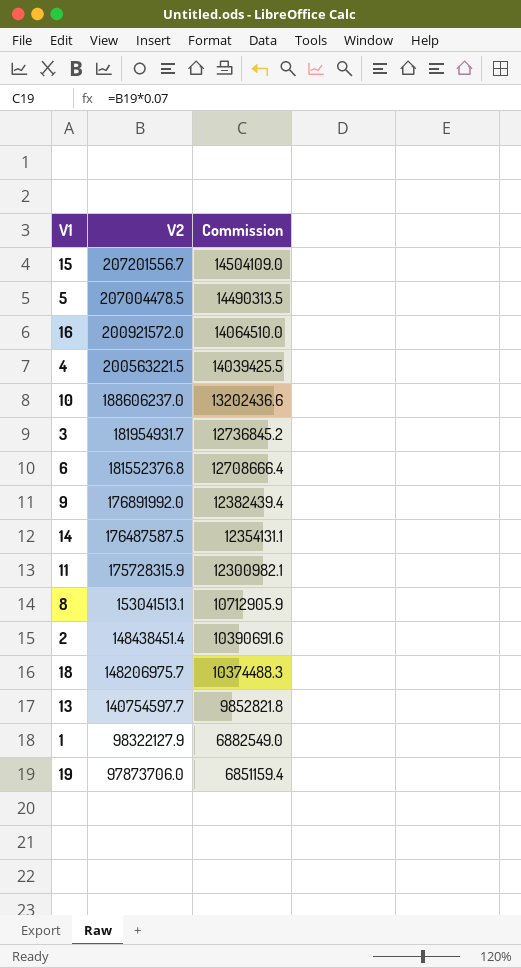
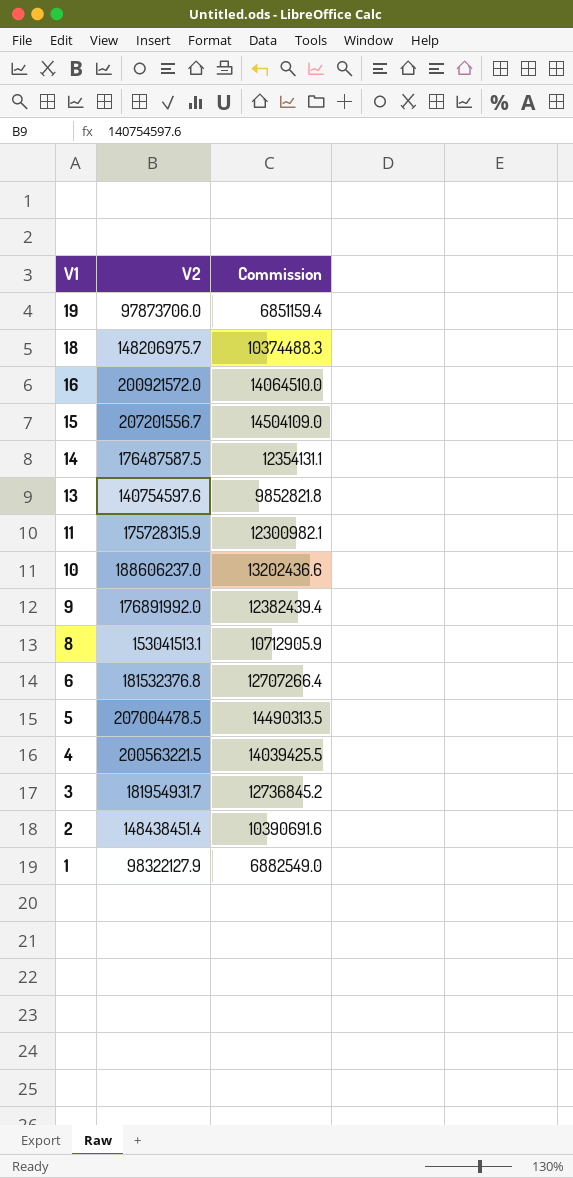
row order: V2 descending -> V1 descending
13 | V2: 140754597.7 -> 140754597.6
6 | V2: 181552376.8 -> 181532376.8
6 | Commission: 12708666.4 -> 12707266.4

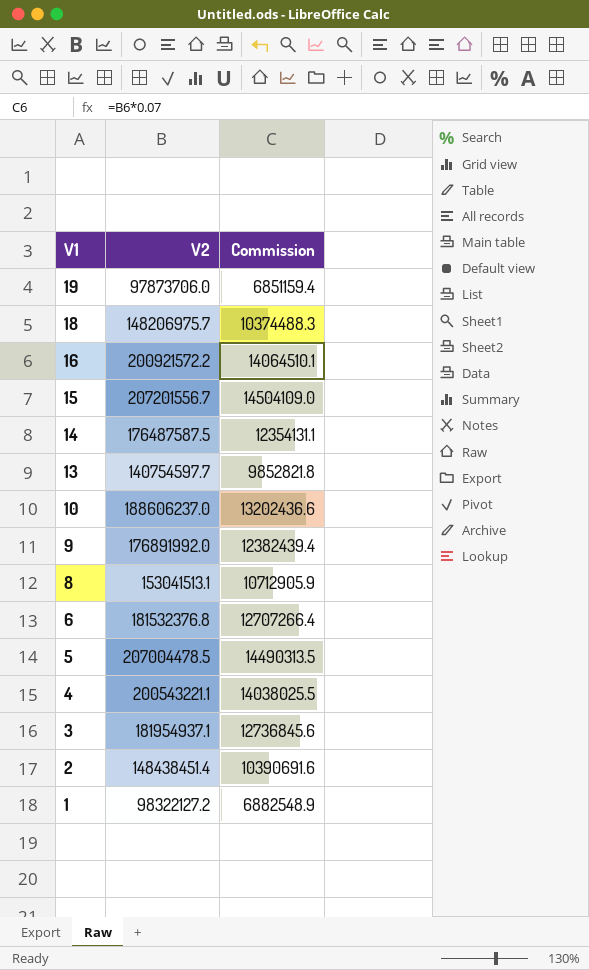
row 11: 175728315.9 | 12300982.1 -> none
16 | V2: 200921572.0 -> 200921572.2
16 | Commission: 14064510.0 -> 14064510.1
13 | V2: 140754597.6 -> 140754597.7
4 | V2: 200563221.5 -> 200543221.1
4 | Commission: 14039425.5 -> 14038025.5
3 | V2: 181954931.7 -> 181954937.1
3 | Commission: 12736845.2 -> 12736845.6
1 | V2: 98322127.9 -> 98322127.2
1 | Commission: 6882549.0 -> 6882548.9

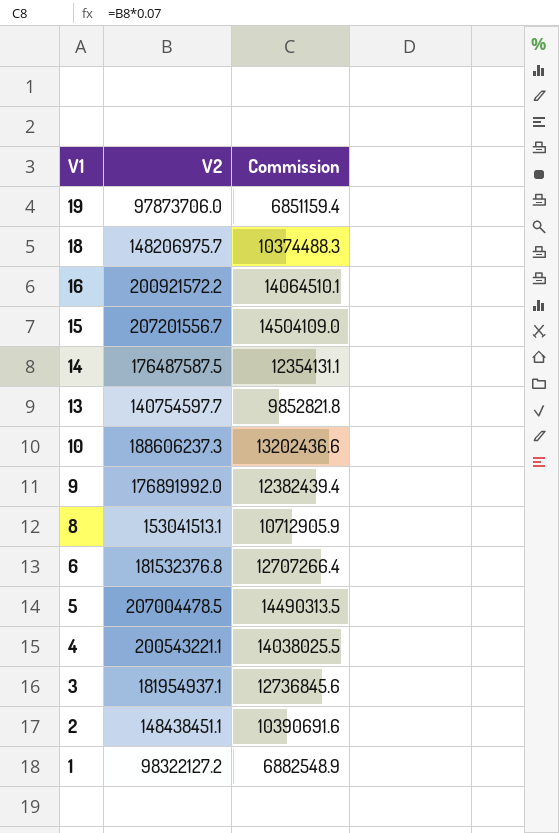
10 | V2: 188606237.0 -> 188606237.3
2 | V2: 148438451.4 -> 148438451.1

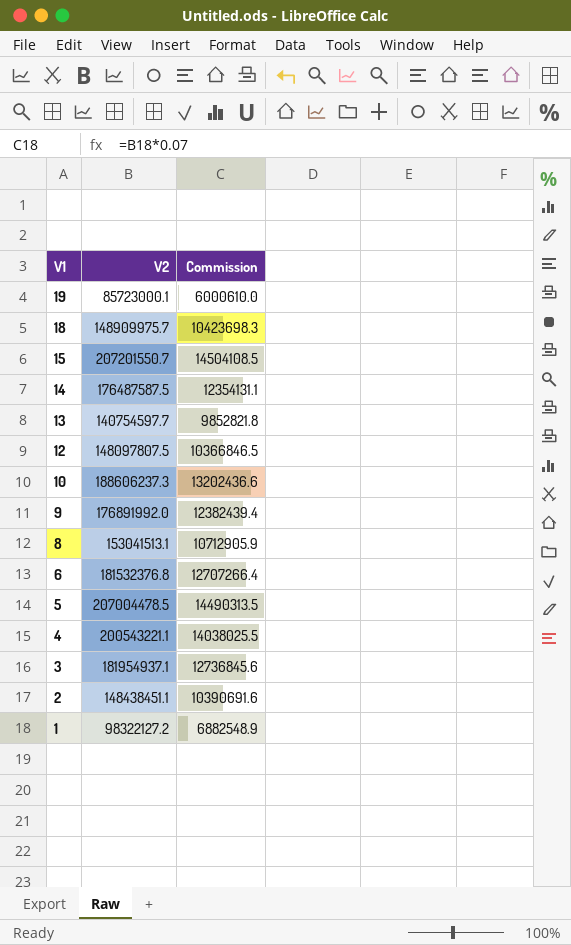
row 16: 200921572.2 | 14064510.1 -> none
19 | V2: 97873706.0 -> 85723000.1
19 | Commission: 6851159.4 -> 6000610.0
18 | V2: 148206975.7 -> 148909975.7
18 | Commission: 10374488.3 -> 10423698.3
15 | V2: 207201556.7 -> 207201550.7
15 | Commission: 14504109.0 -> 14504108.5
row 12: none -> 148097807.5 | 10366846.5

